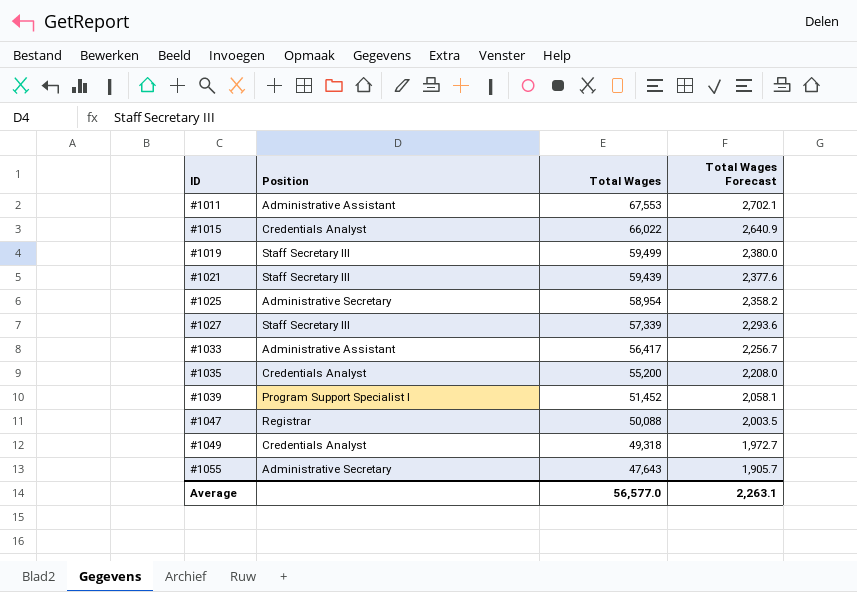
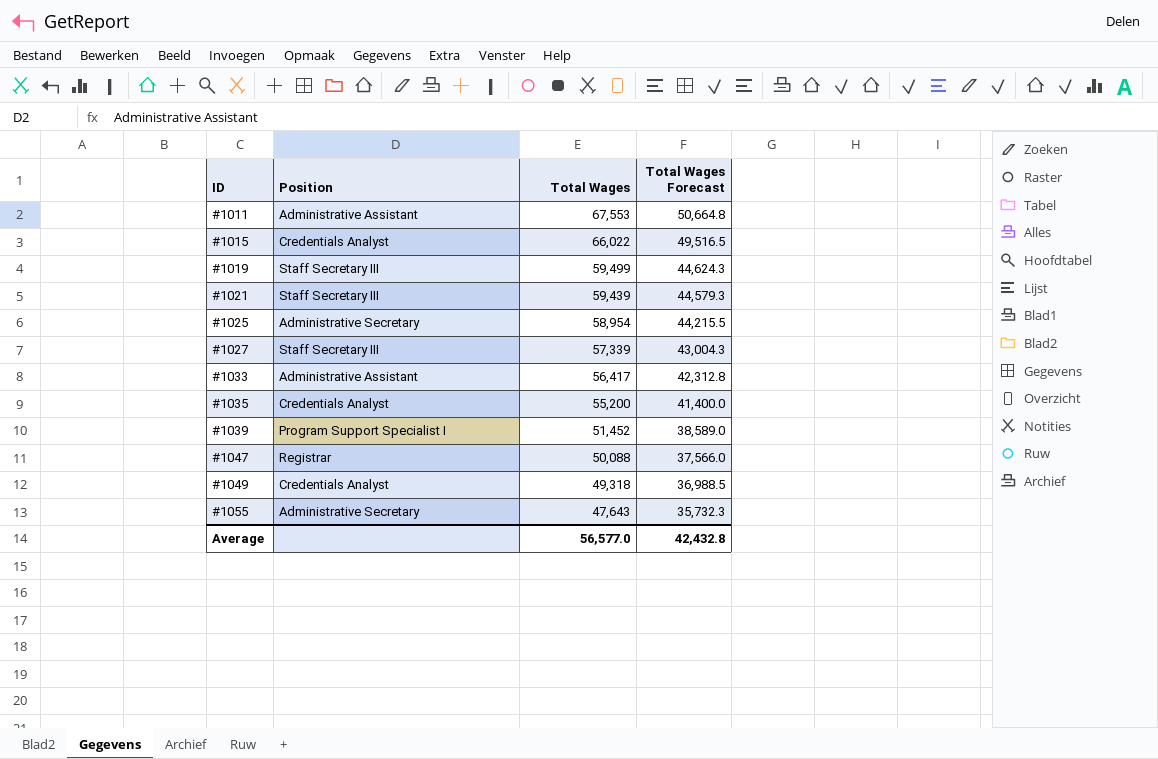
column Total Wages Forecast | formula: [Total Wages] * 0.04 -> [Total Wages] * 0.75
Average | Total Wages Forecast: 2,263.1 -> 42,432.8

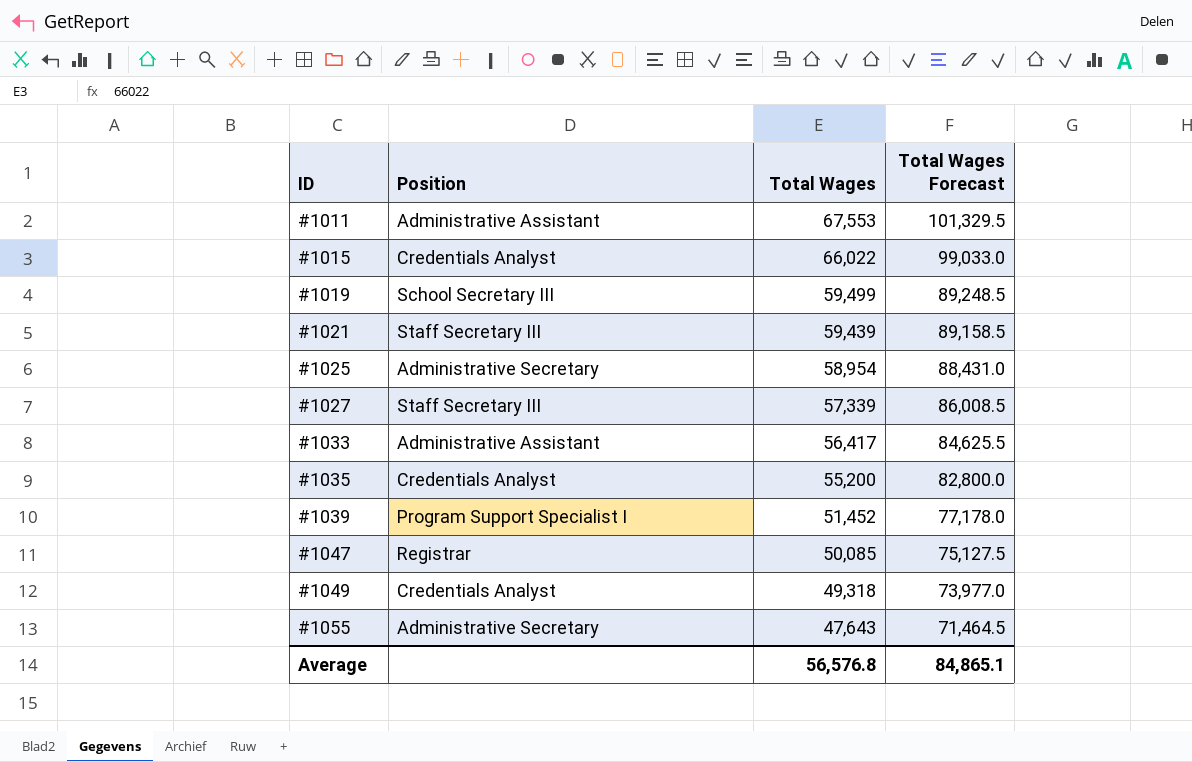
column Total Wages Forecast | formula: [Total Wages] * 0.75 -> [Total Wages] * 1.5
#1019 | Position: Staff Secretary III -> School Secretary III
#1047 | Total Wages: 50,088 -> 50,085
Average | Total Wages: 56,577.0 -> 56,576.8
Average | Total Wages Forecast: 42,432.8 -> 84,865.1

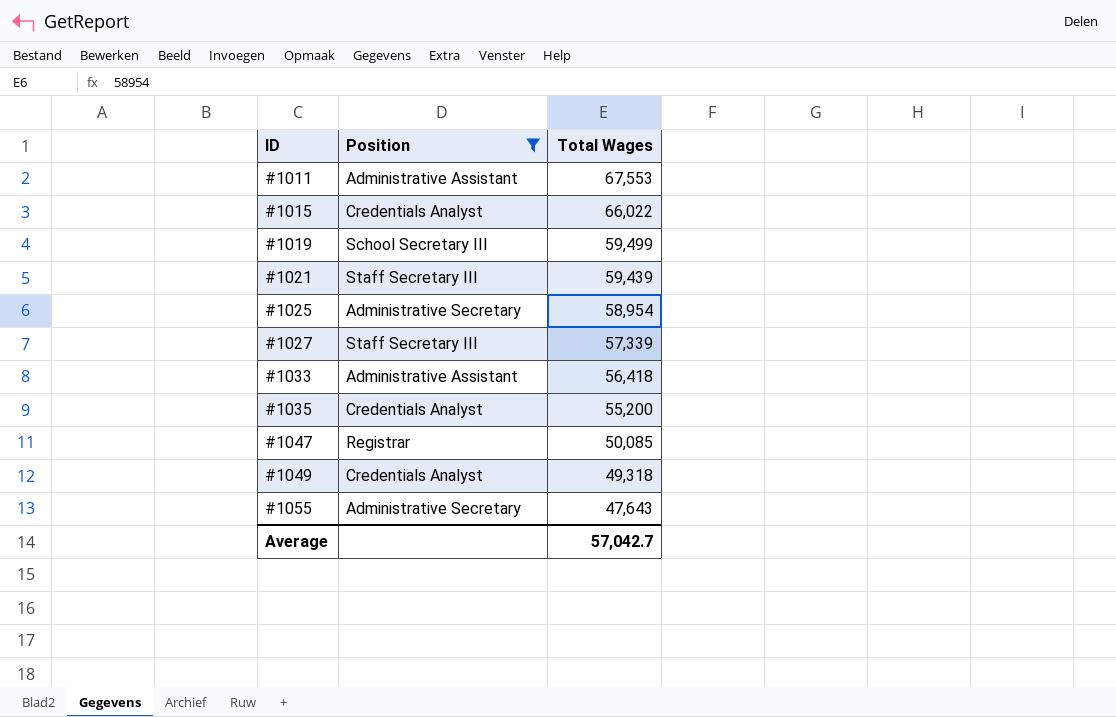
filter: none -> Position != Program Support Specialist I
column Total Wages Forecast | formula: [Total Wages] * 1.5 -> none
#1033 | Total Wages: 56,417 -> 56,418
Average | Total Wages: 56,576.8 -> 57,042.7

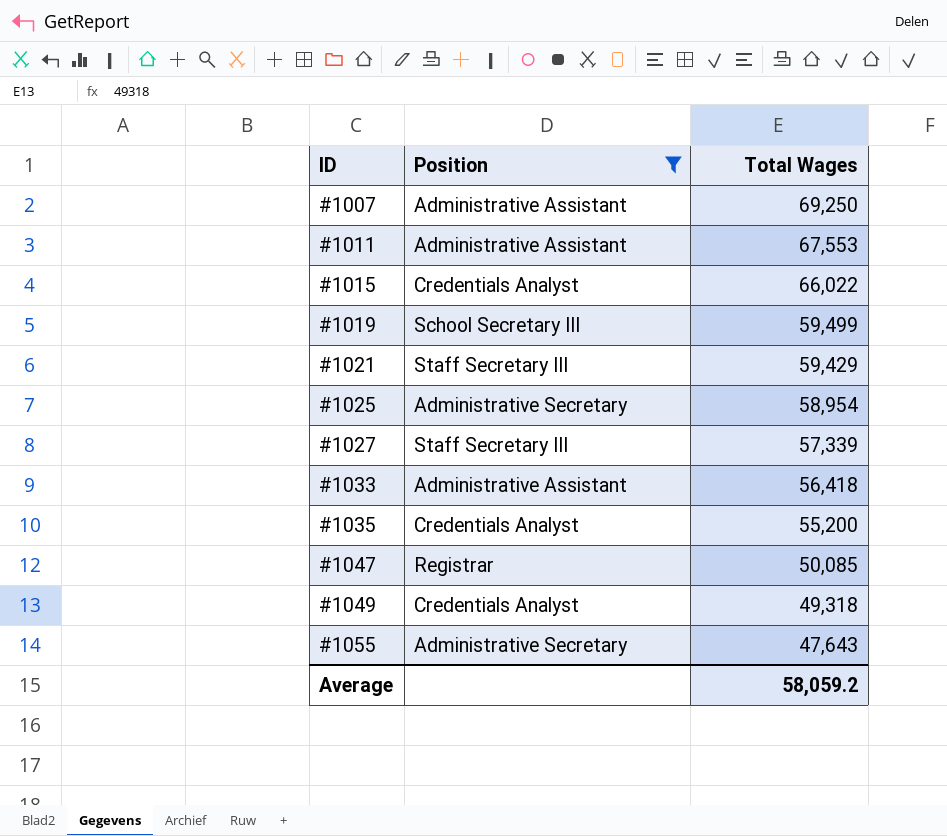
row #1007: none -> Administrative Assistant | 69,250
#1021 | Total Wages: 59,439 -> 59,429
Average | Total Wages: 57,042.7 -> 58,059.2

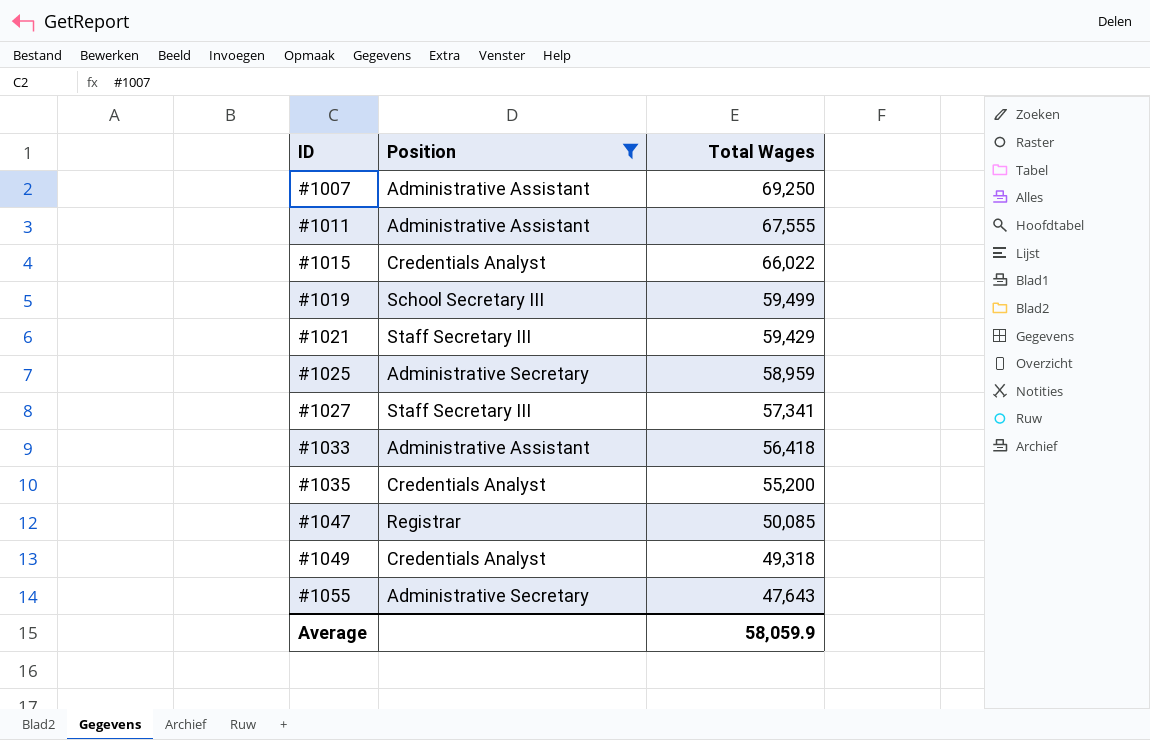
#1011 | Total Wages: 67,553 -> 67,555
#1025 | Total Wages: 58,954 -> 58,959
#1027 | Total Wages: 57,339 -> 57,341
Average | Total Wages: 58,059.2 -> 58,059.9

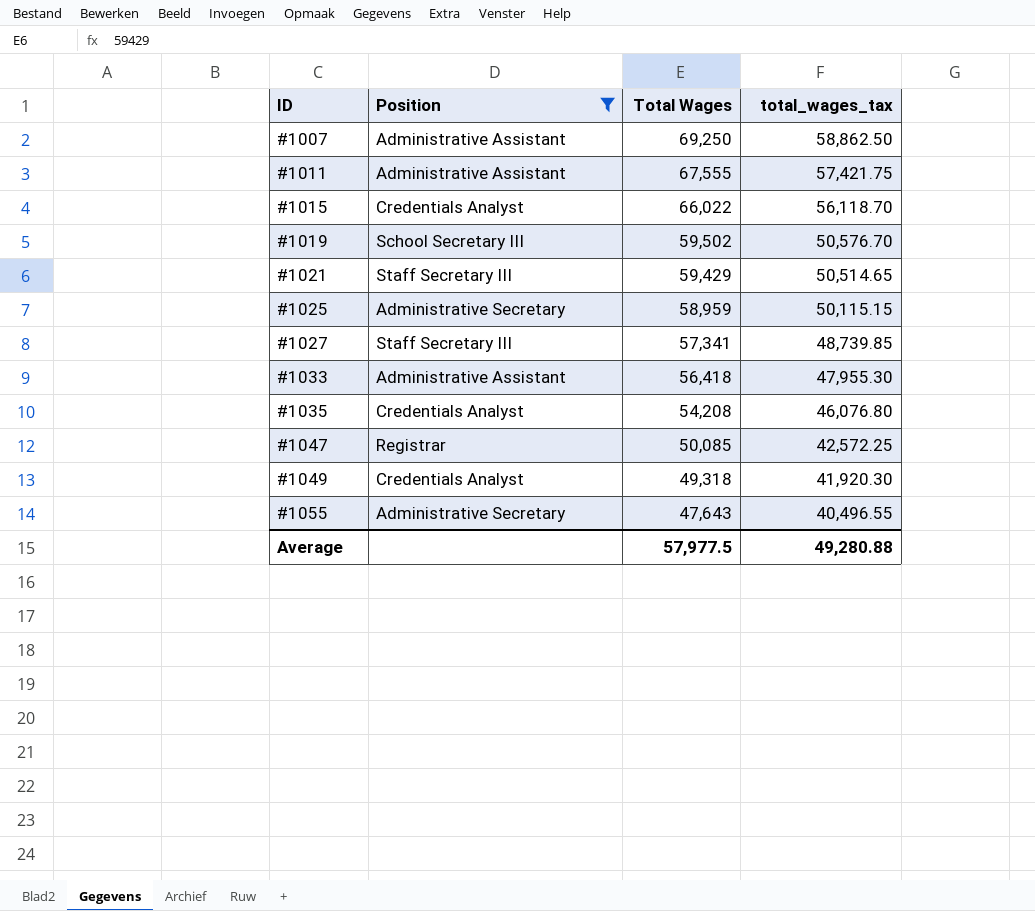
column total_wages_tax | formula: none -> [Total Wages] * 0.85
#1019 | Total Wages: 59,499 -> 59,502
#1035 | Total Wages: 55,200 -> 54,208
Average | Total Wages: 58,059.9 -> 57,977.5

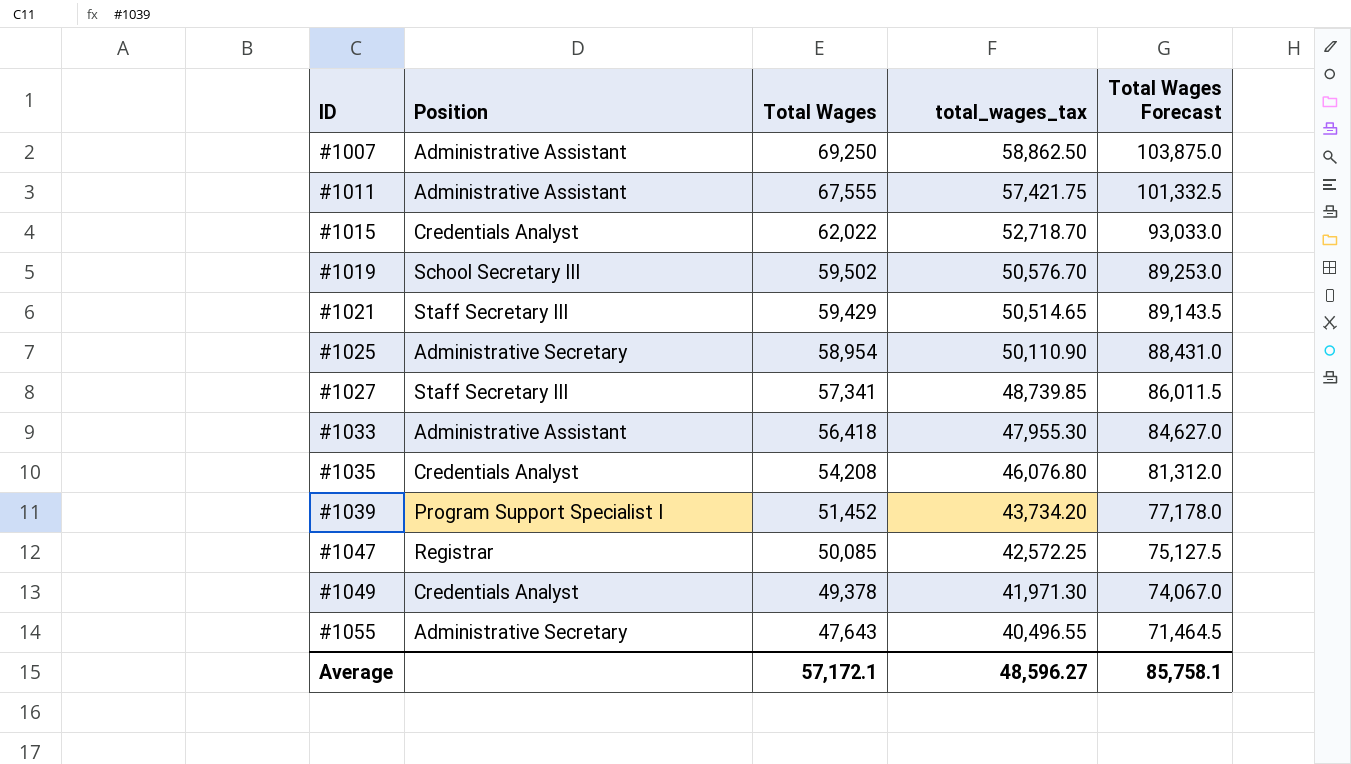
filter: Position != Program Support Specialist I -> none
column Total Wages Forecast | formula: none -> [Total Wages] * 1.5
#1015 | Total Wages: 66,022 -> 62,022
#1015 | total_wages_tax: 56,118.70 -> 52,718.70
#1025 | Total Wages: 58,959 -> 58,954
#1025 | total_wages_tax: 50,115.15 -> 50,110.90
#1049 | Total Wages: 49,318 -> 49,378
#1049 | total_wages_tax: 41,920.30 -> 41,971.30
Average | Total Wages: 57,977.5 -> 57,172.1
Average | total_wages_tax: 49,280.88 -> 48,596.27

